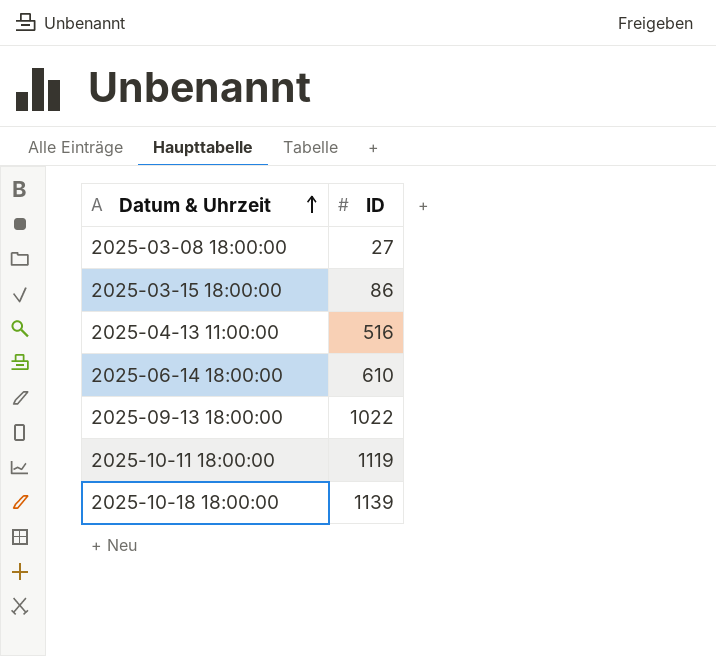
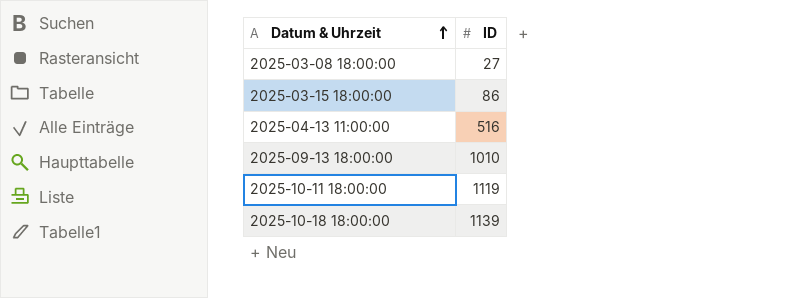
row 2025-06-14 18:00:00: 610 -> none
2025-09-13 18:00:00 | ID: 1022 -> 1010

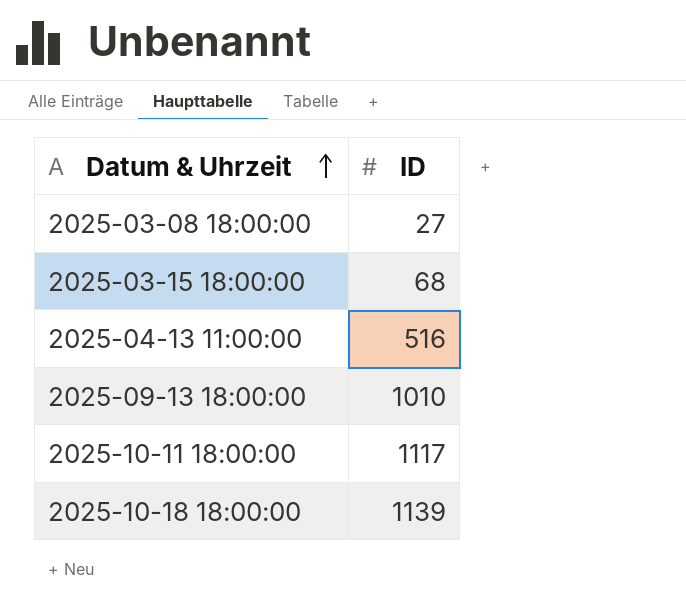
2025-03-15 18:00:00 | ID: 86 -> 68
2025-10-11 18:00:00 | ID: 1119 -> 1117

